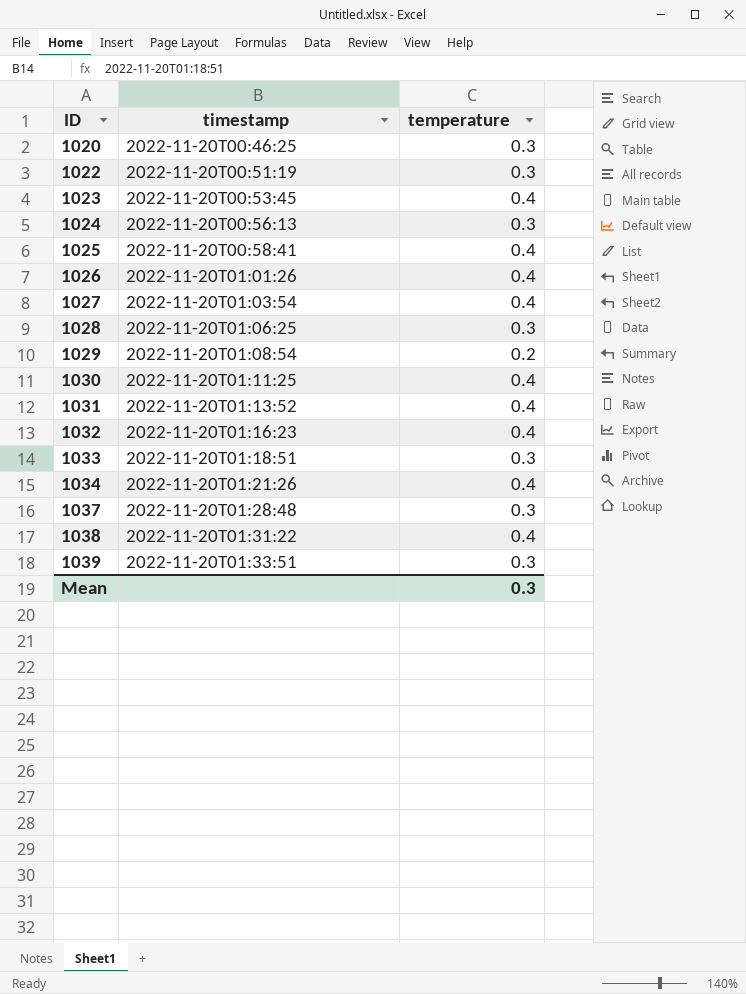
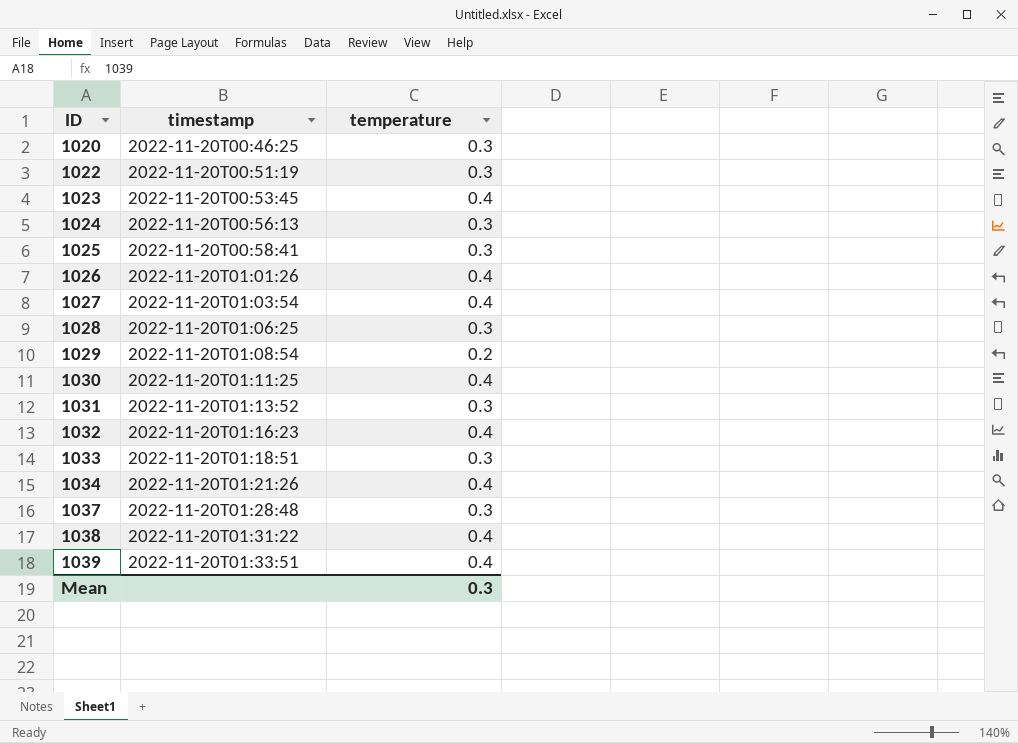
1025 | temperature: 0.4 -> 0.3
1031 | temperature: 0.4 -> 0.3
1039 | temperature: 0.3 -> 0.4

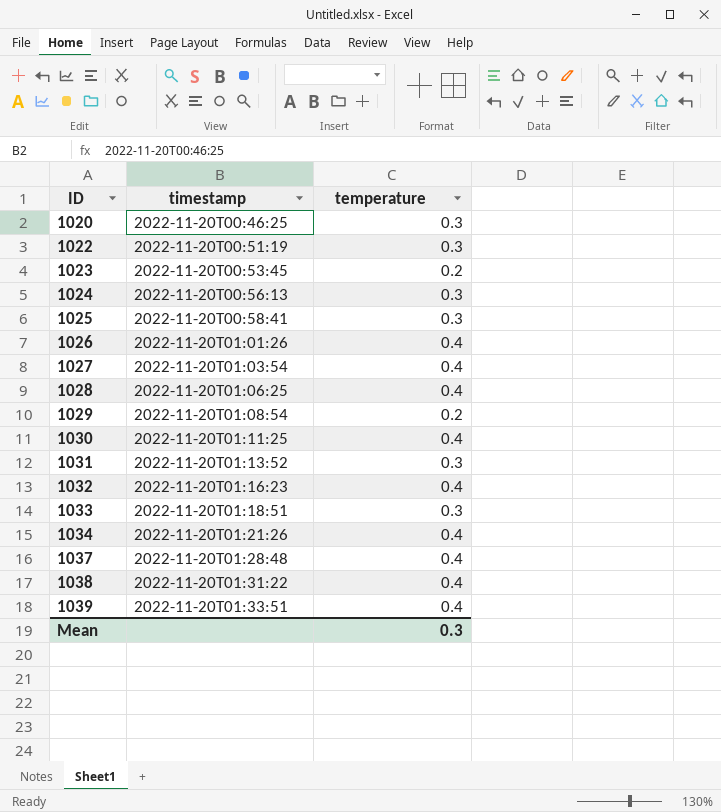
1023 | temperature: 0.4 -> 0.2
1028 | temperature: 0.3 -> 0.4
1037 | temperature: 0.3 -> 0.4

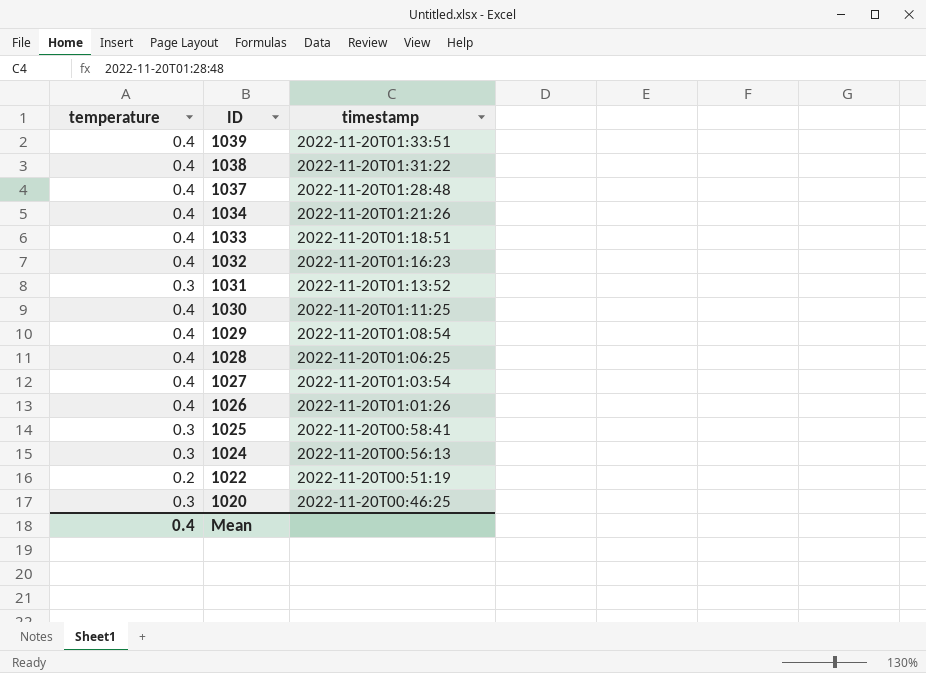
row order: ID ascending -> ID descending
column temperature | position: 3 -> 1
row 1023: 2022-11-20T00:53:45 | 0.2 -> none
1033 | temperature: 0.3 -> 0.4
1029 | temperature: 0.2 -> 0.4
1022 | temperature: 0.3 -> 0.2
Mean | temperature: 0.3 -> 0.4

